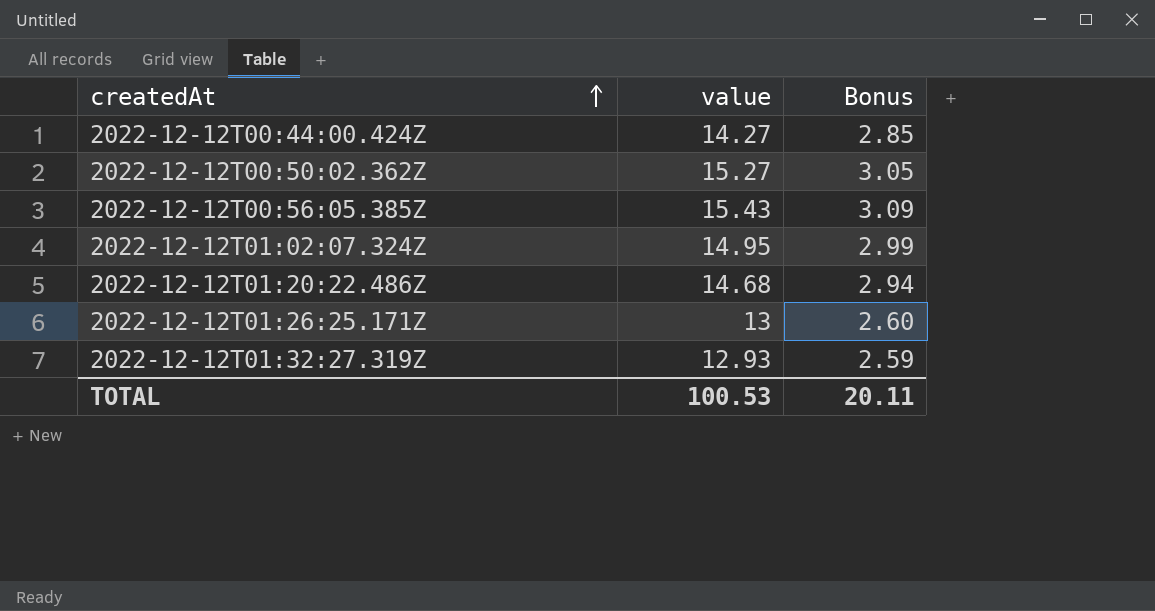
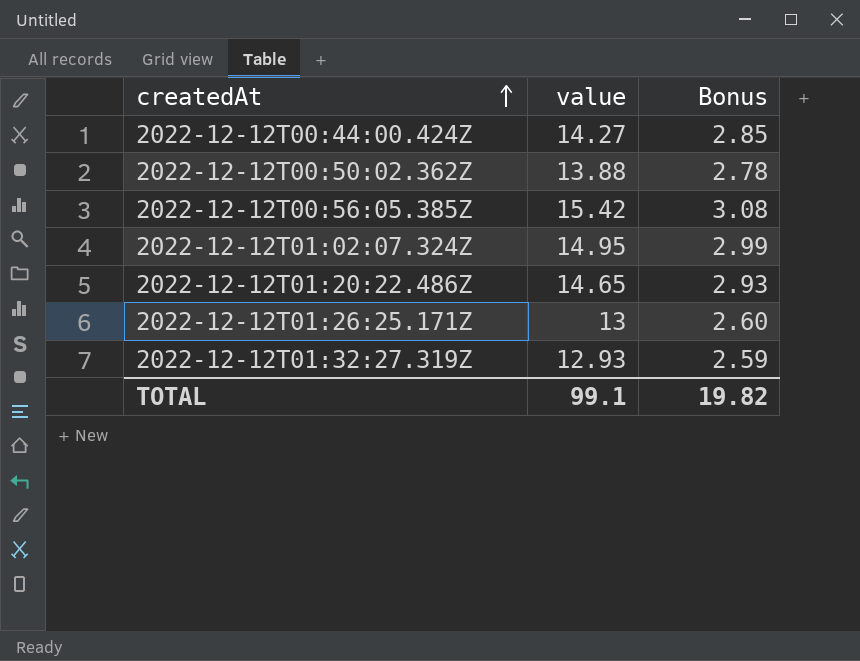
2022-12-12T00:50:02.362Z | value: 15.27 -> 13.88
2022-12-12T00:50:02.362Z | Bonus: 3.05 -> 2.78
2022-12-12T00:56:05.385Z | value: 15.43 -> 15.42
2022-12-12T00:56:05.385Z | Bonus: 3.09 -> 3.08
2022-12-12T01:20:22.486Z | value: 14.68 -> 14.65
2022-12-12T01:20:22.486Z | Bonus: 2.94 -> 2.93
TOTAL | value: 100.53 -> 99.1
TOTAL | Bonus: 20.11 -> 19.82

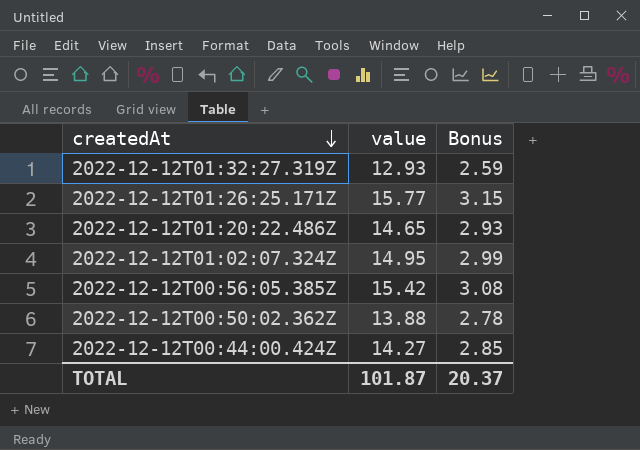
row order: createdAt ascending -> createdAt descending
2022-12-12T01:26:25.171Z | value: 13 -> 15.77
2022-12-12T01:26:25.171Z | Bonus: 2.60 -> 3.15
TOTAL | value: 99.1 -> 101.87
TOTAL | Bonus: 19.82 -> 20.37

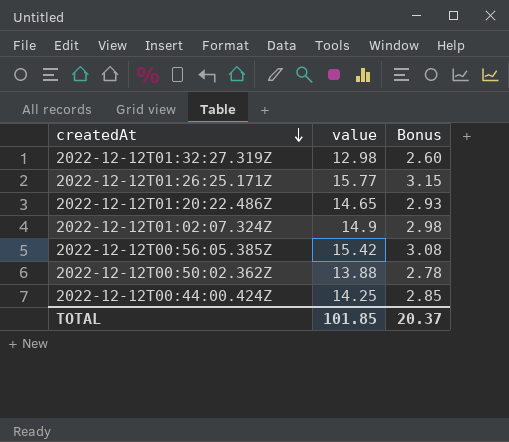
2022-12-12T01:32:27.319Z | value: 12.93 -> 12.98
2022-12-12T01:32:27.319Z | Bonus: 2.59 -> 2.60
2022-12-12T01:02:07.324Z | value: 14.95 -> 14.9
2022-12-12T01:02:07.324Z | Bonus: 2.99 -> 2.98
2022-12-12T00:44:00.424Z | value: 14.27 -> 14.25
TOTAL | value: 101.87 -> 101.85

